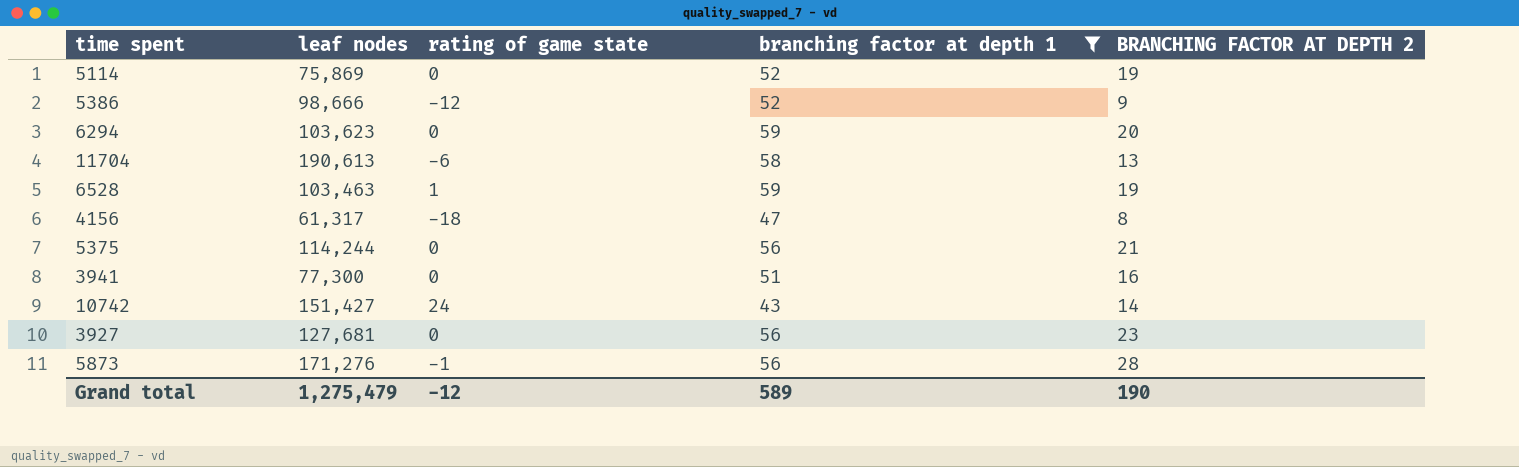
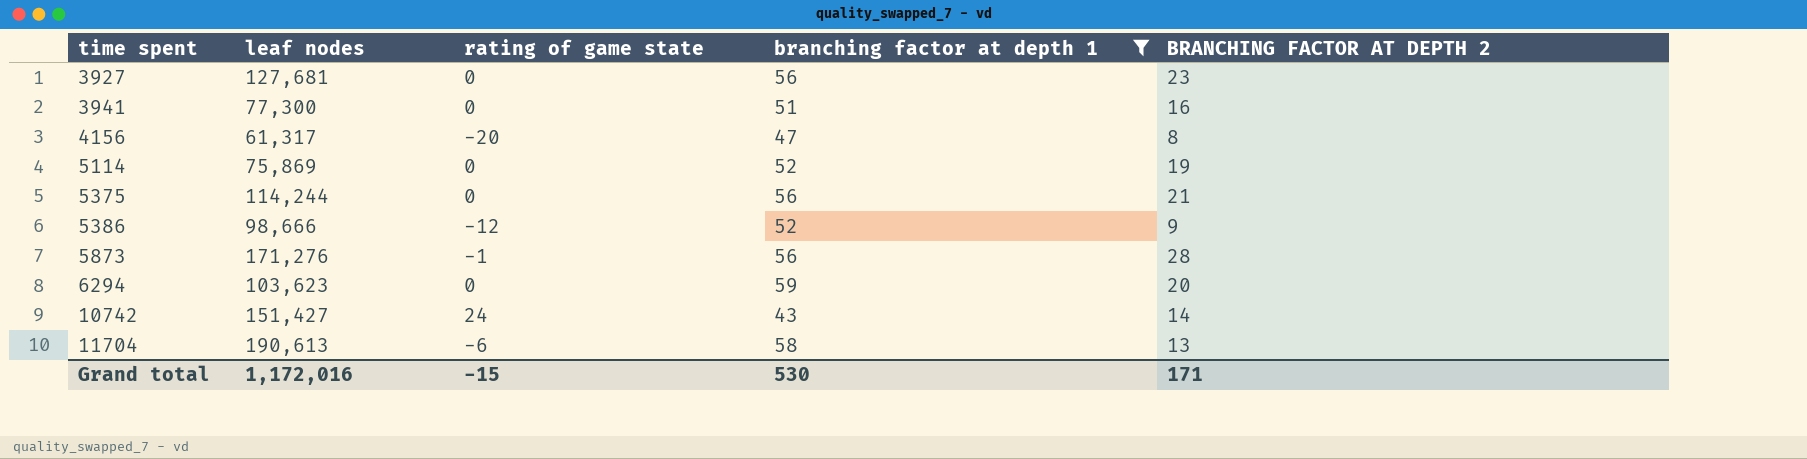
row order: none -> time spent ascending
row 6528: 103,463 | 1 | 59 | 19 -> none
4156 | rating of game state: -18 -> -20
Grand total | leaf nodes: 1,275,479 -> 1,172,016
Grand total | rating of game state: -12 -> -15
Grand total | branching factor at depth 1: 589 -> 530
Grand total | BRANCHING FACTOR AT DEPTH 2: 190 -> 171

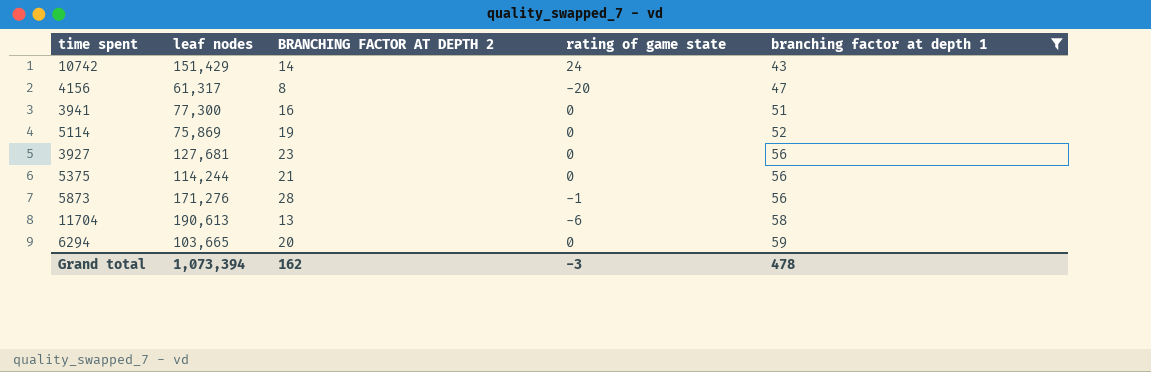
row order: time spent ascending -> branching factor at depth 1 ascending
column BRANCHING FACTOR AT DEPTH 2 | position: 5 -> 3
row 5386: 98,666 | -12 | 52 | 9 -> none
10742 | leaf nodes: 151,427 -> 151,429
6294 | leaf nodes: 103,623 -> 103,665
Grand total | leaf nodes: 1,172,016 -> 1,073,394
Grand total | BRANCHING FACTOR AT DEPTH 2: 171 -> 162
Grand total | rating of game state: -15 -> -3
Grand total | branching factor at depth 1: 530 -> 478

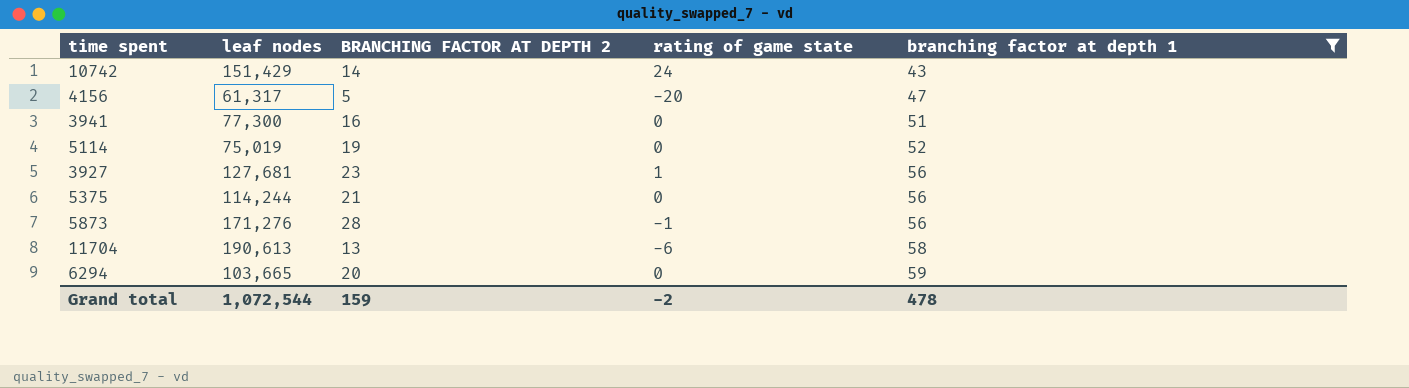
4156 | BRANCHING FACTOR AT DEPTH 2: 8 -> 5
5114 | leaf nodes: 75,869 -> 75,019
3927 | rating of game state: 0 -> 1
Grand total | leaf nodes: 1,073,394 -> 1,072,544
Grand total | BRANCHING FACTOR AT DEPTH 2: 162 -> 159
Grand total | rating of game state: -3 -> -2

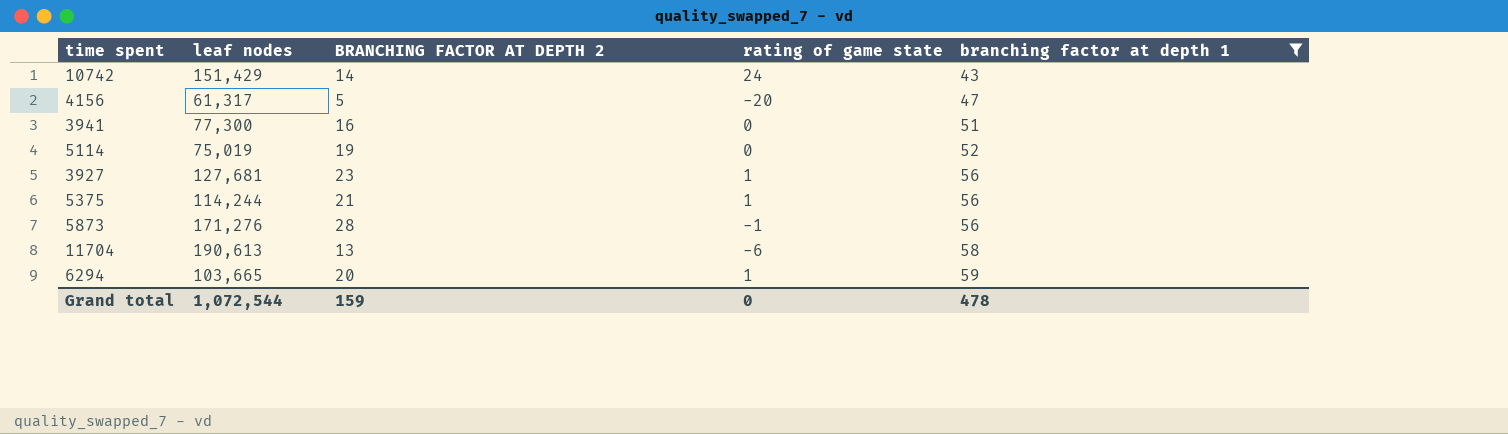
5375 | rating of game state: 0 -> 1
6294 | rating of game state: 0 -> 1
Grand total | rating of game state: -2 -> 0

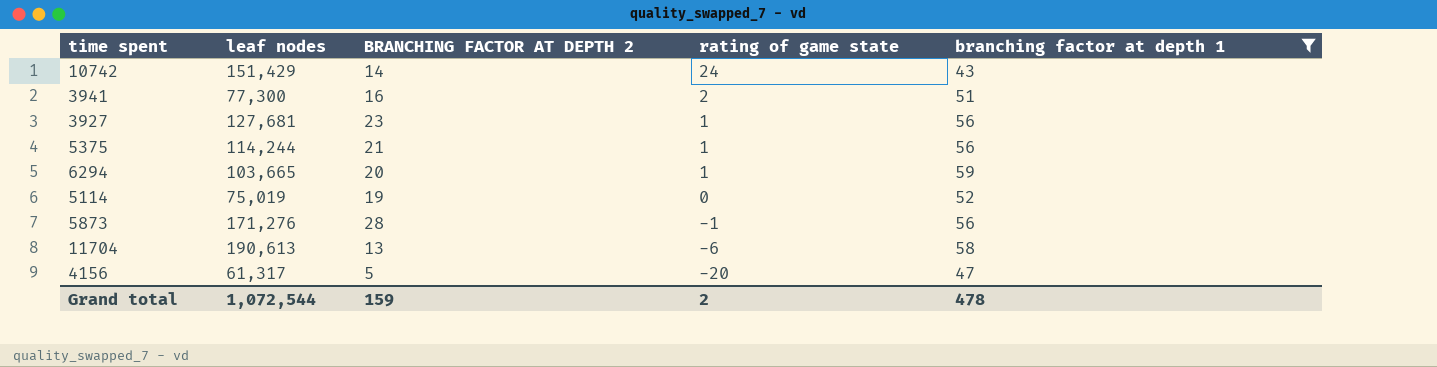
row order: branching factor at depth 1 ascending -> rating of game state descending
3941 | rating of game state: 0 -> 2
Grand total | rating of game state: 0 -> 2

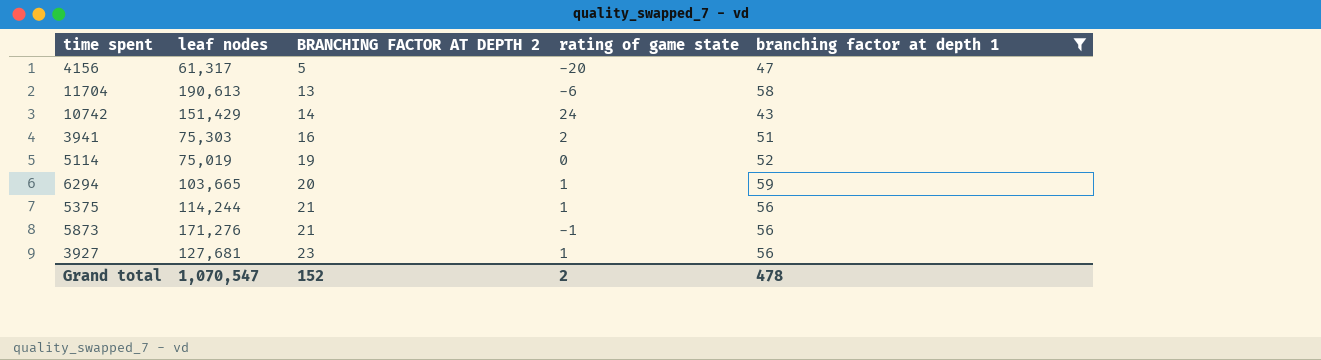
row order: rating of game state descending -> BRANCHING FACTOR AT DEPTH 2 ascending
3941 | leaf nodes: 77,300 -> 75,303
5873 | BRANCHING FACTOR AT DEPTH 2: 28 -> 21
Grand total | leaf nodes: 1,072,544 -> 1,070,547
Grand total | BRANCHING FACTOR AT DEPTH 2: 159 -> 152

